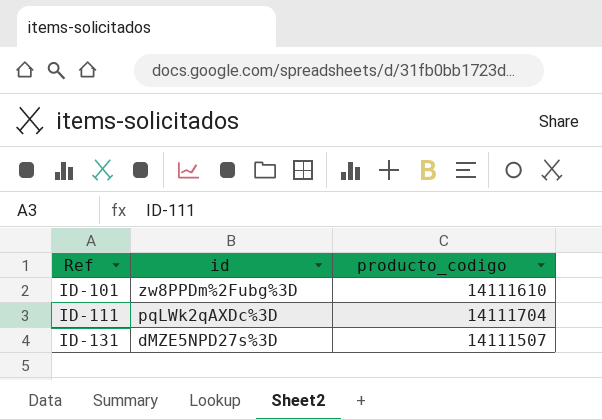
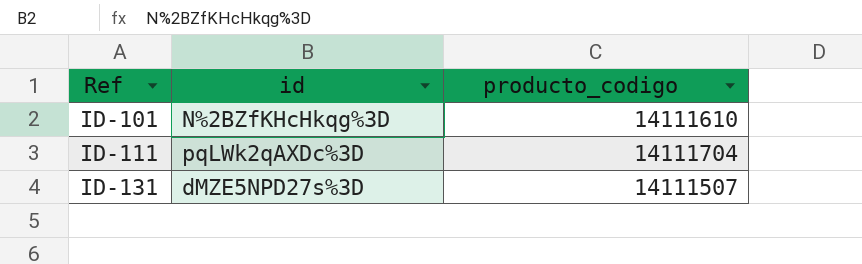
ID-101 | id: zw8PPDm%2Fubg%3D -> N%2BZfKHcHkqg%3D

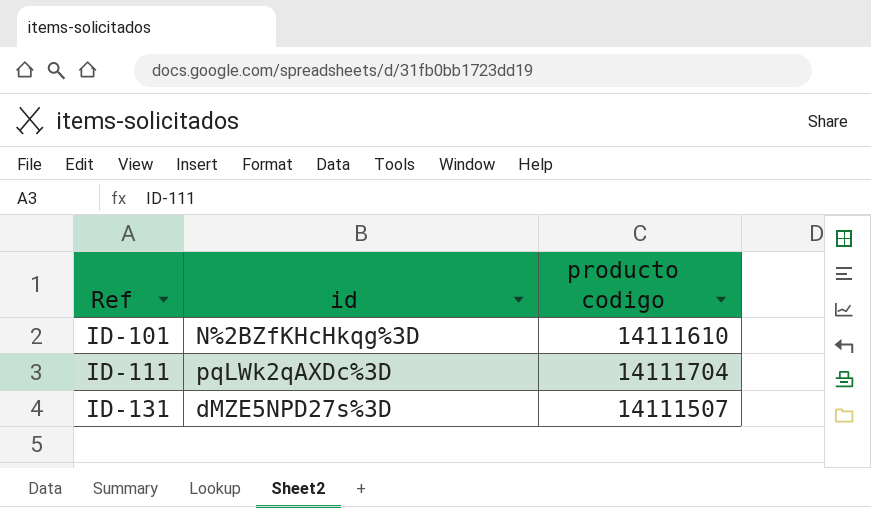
column name: producto_codigo -> producto codigo

